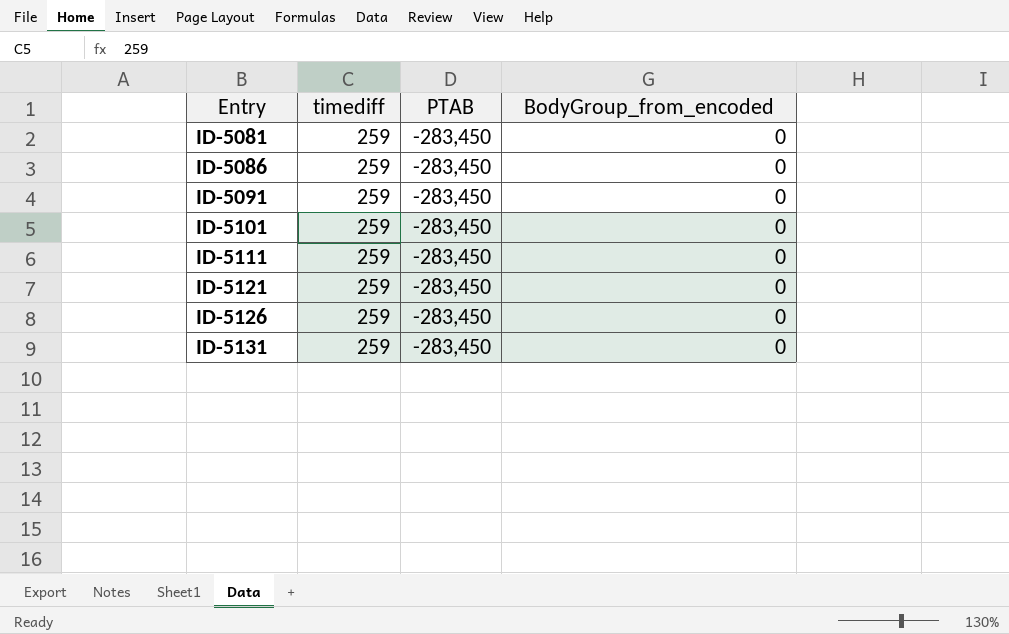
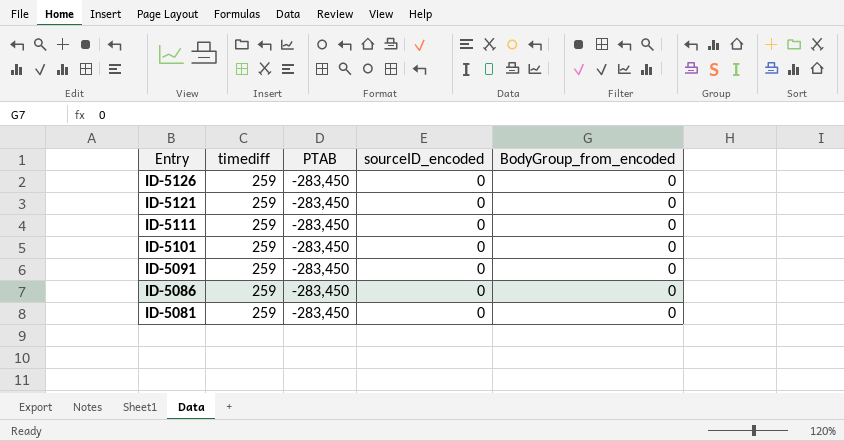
row order: Entry ascending -> Entry descending
column sourceID_encoded | position: none -> 4
row ID-5131: 259 | -283,450 | 0 -> none

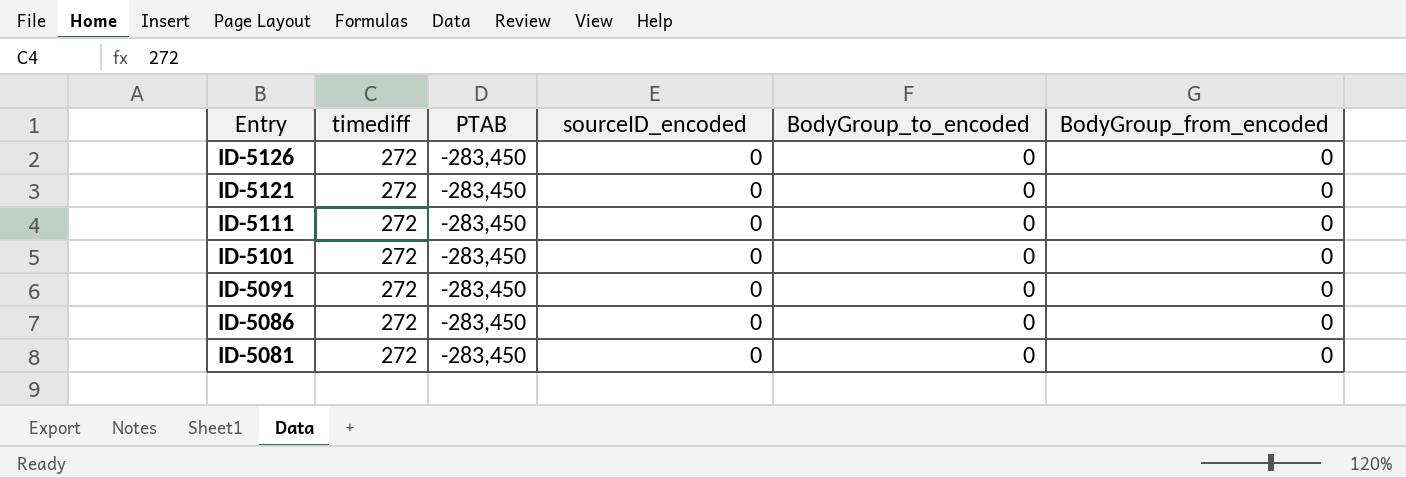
column BodyGroup_to_encoded | position: none -> 5
ID-5126 | timediff: 259 -> 272
ID-5121 | timediff: 259 -> 272
ID-5111 | timediff: 259 -> 272
ID-5101 | timediff: 259 -> 272
ID-5091 | timediff: 259 -> 272
ID-5086 | timediff: 259 -> 272
ID-5081 | timediff: 259 -> 272

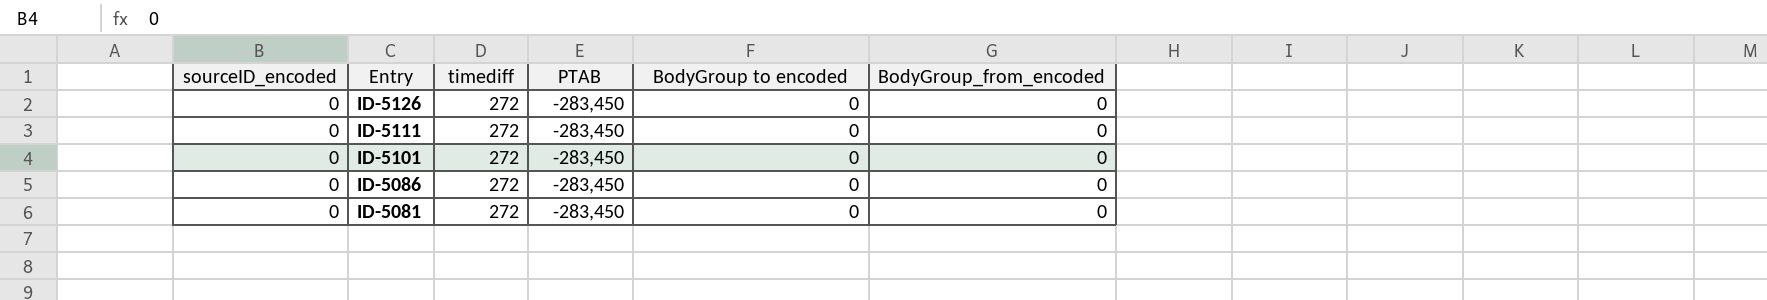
column sourceID_encoded | position: 4 -> 1
column name: BodyGroup_to_encoded -> BodyGroup to encoded
row ID-5121: 272 | -283,450 | 0 | 0 | 0 -> none
row ID-5091: 272 | -283,450 | 0 | 0 | 0 -> none

